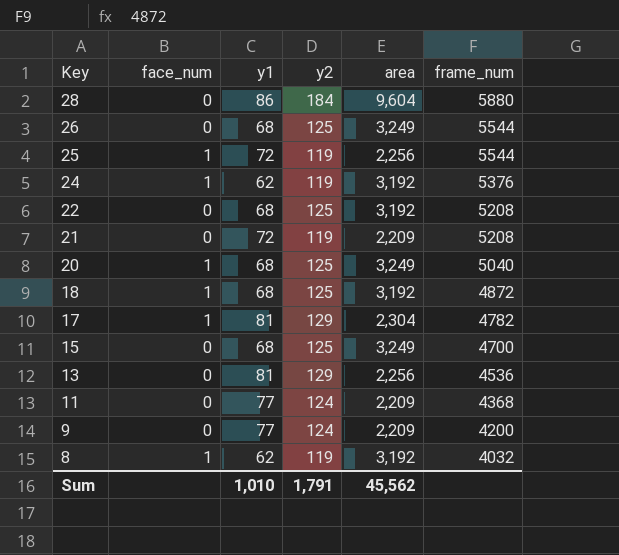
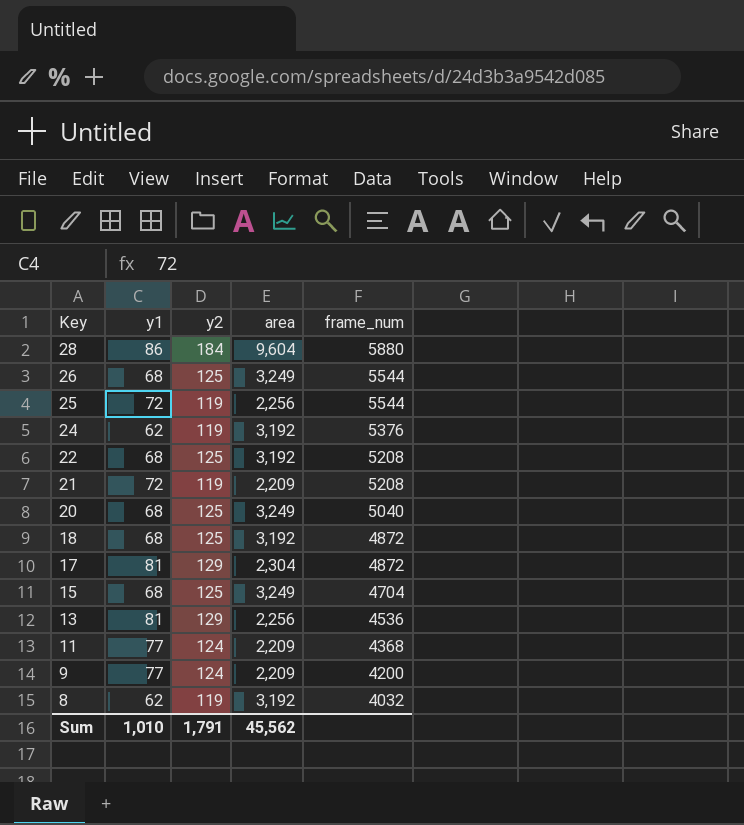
column face_num | position: 2 -> none
17 | frame_num: 4782 -> 4872
15 | frame_num: 4700 -> 4704

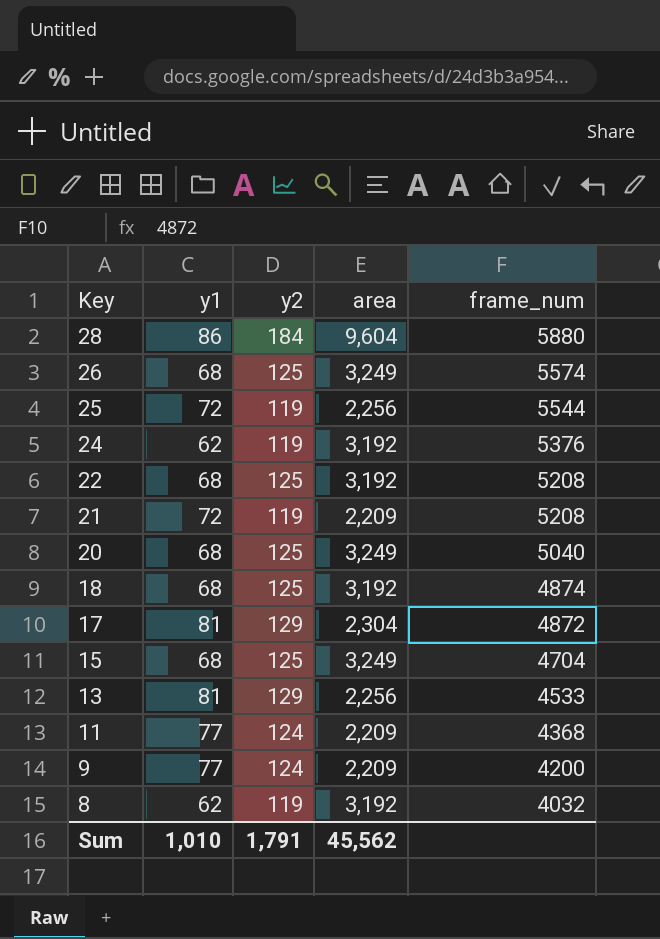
26 | frame_num: 5544 -> 5574
18 | frame_num: 4872 -> 4874
13 | frame_num: 4536 -> 4533

